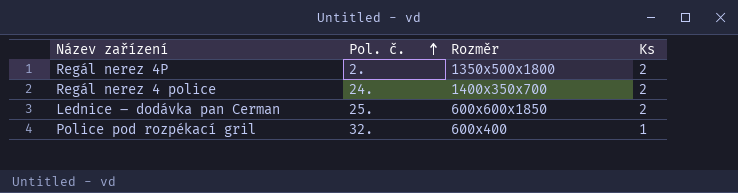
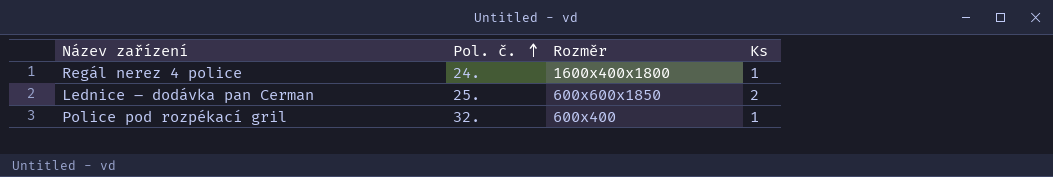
row Regál nerez 4P: 2. | 1350x500x1800 | 2 -> none
Regál nerez 4 police | Rozměr: 1400x350x700 -> 1600x400x1800
Regál nerez 4 police | Ks: 2 -> 1

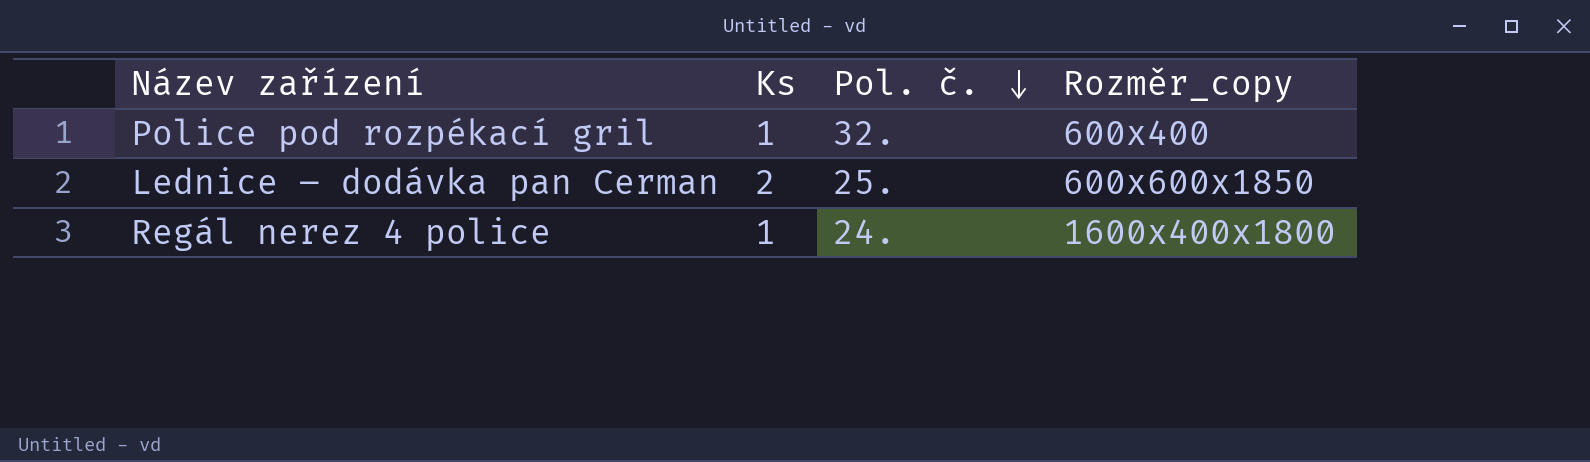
row order: Pol. č. ascending -> Pol. č. descending
column Ks | position: 4 -> 2
column name: Rozměr -> Rozměr_copy

